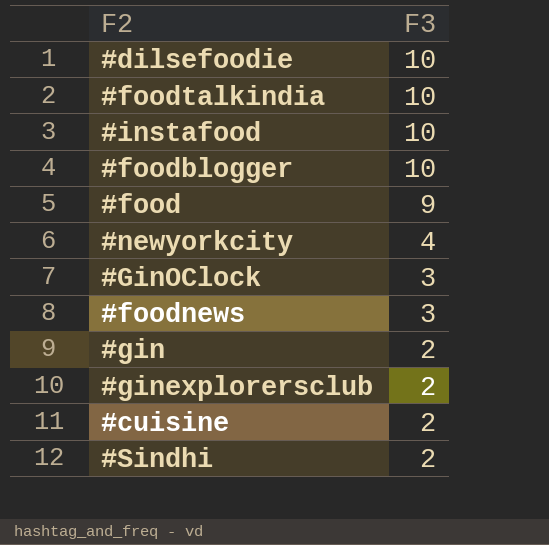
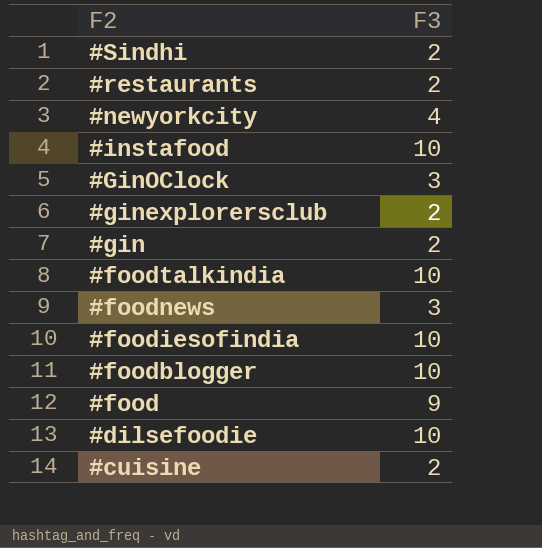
row order: F3 descending -> F2 descending
row #restaurants: none -> 2
row #foodiesofindia: none -> 10

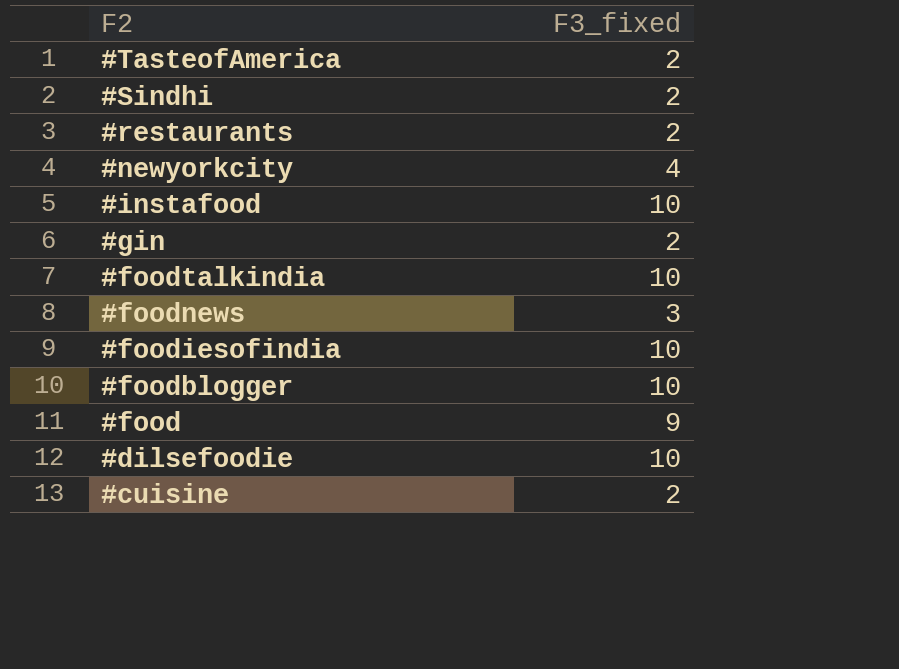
column name: F3 -> F3_fixed
row #GinOClock: 3 -> none
row #ginexplorersclub: 2 -> none
row #TasteofAmerica: none -> 2

